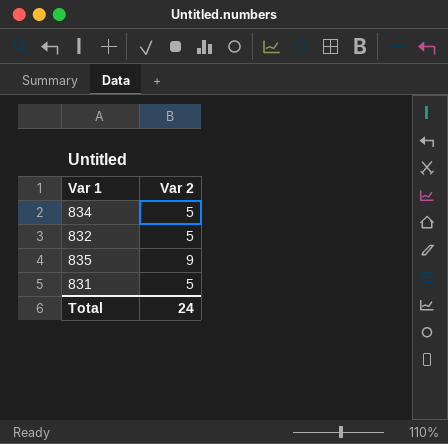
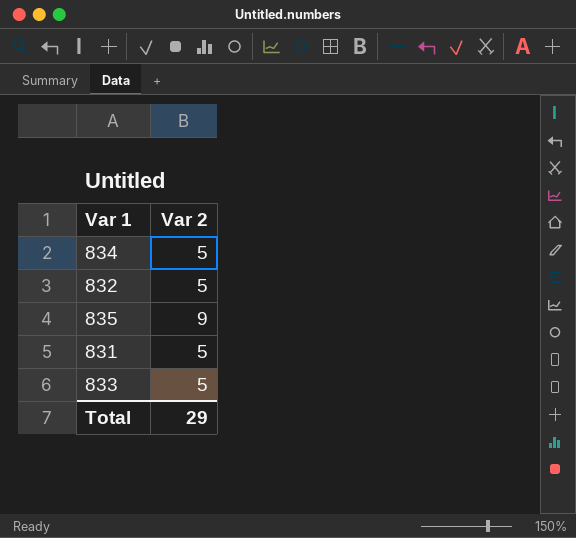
row 833: none -> 5
Total | Var 2: 24 -> 29

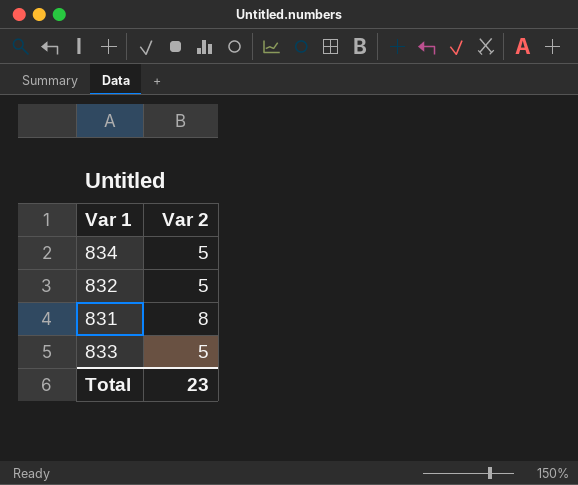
row 835: 9 -> none
831 | Var 2: 5 -> 8
Total | Var 2: 29 -> 23

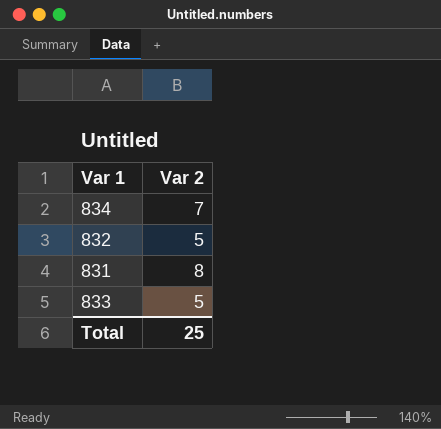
834 | Var 2: 5 -> 7
Total | Var 2: 23 -> 25

